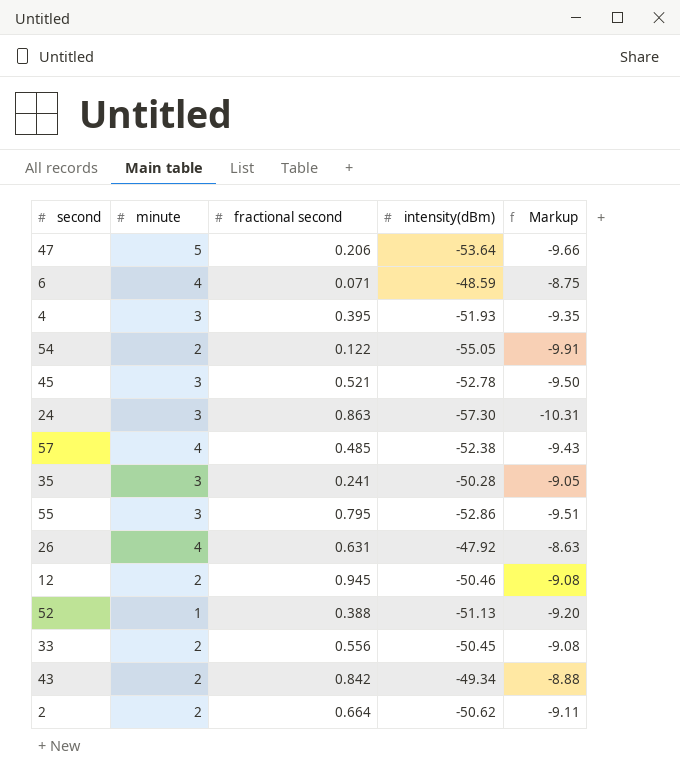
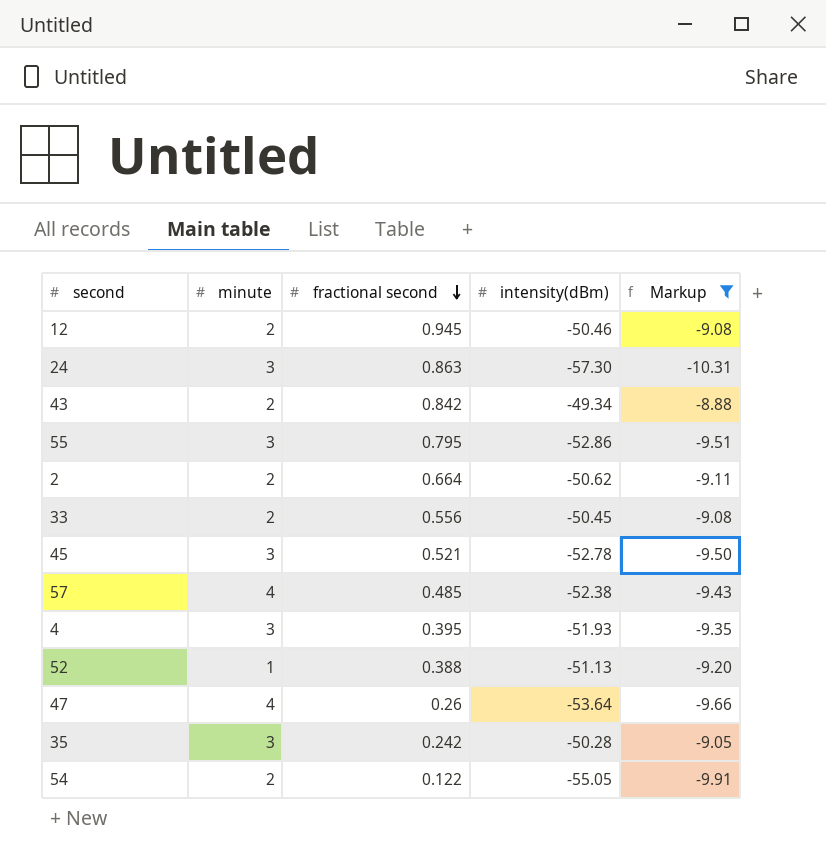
filter: none -> Markup <= -8.88
row order: none -> fractional second descending
47 | minute: 5 -> 4
47 | fractional second: 0.206 -> 0.26
35 | fractional second: 0.241 -> 0.242

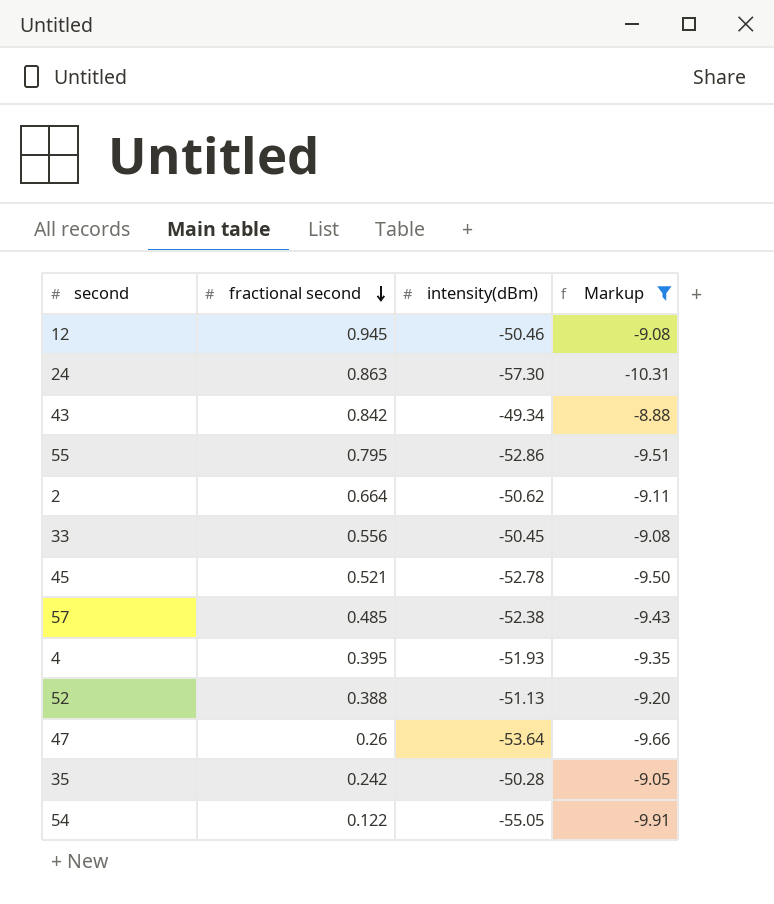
column minute | position: 2 -> none

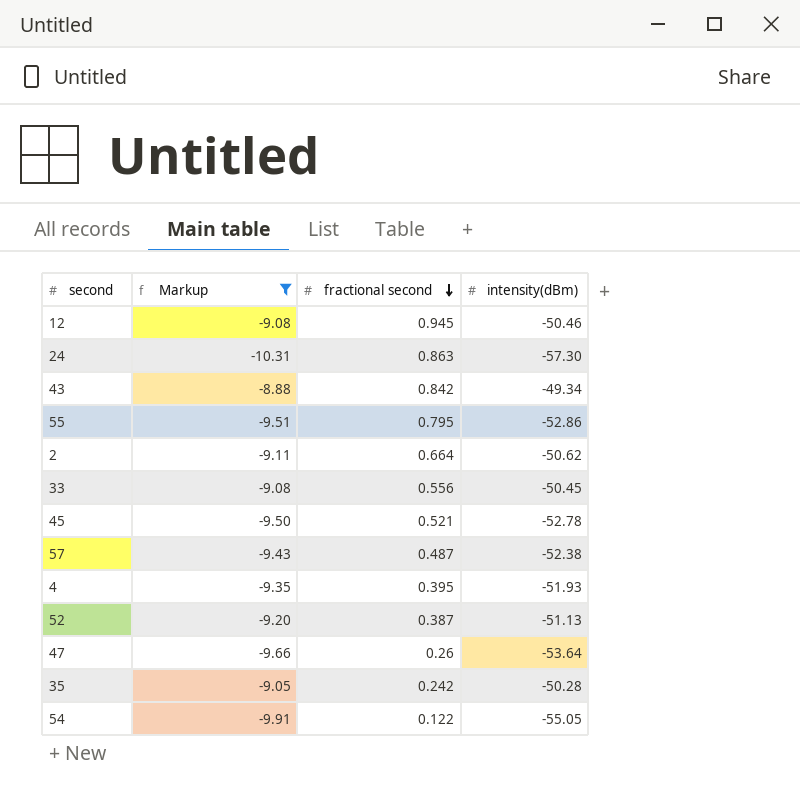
column Markup | position: 4 -> 2
57 | fractional second: 0.485 -> 0.487
52 | fractional second: 0.388 -> 0.387

